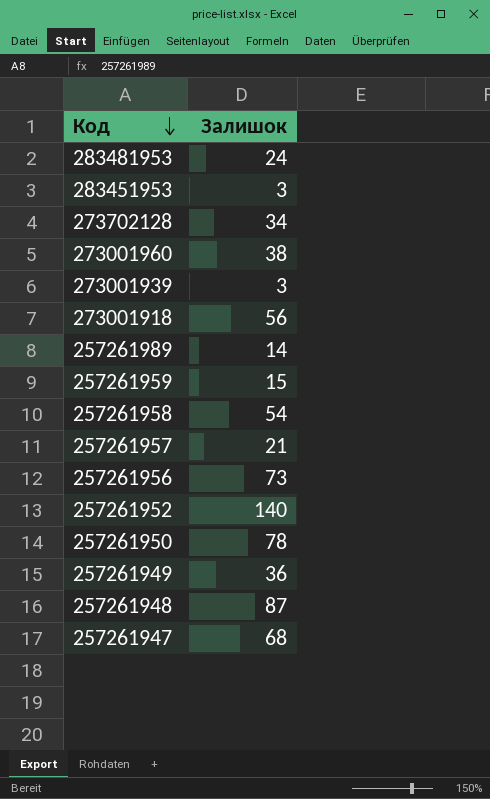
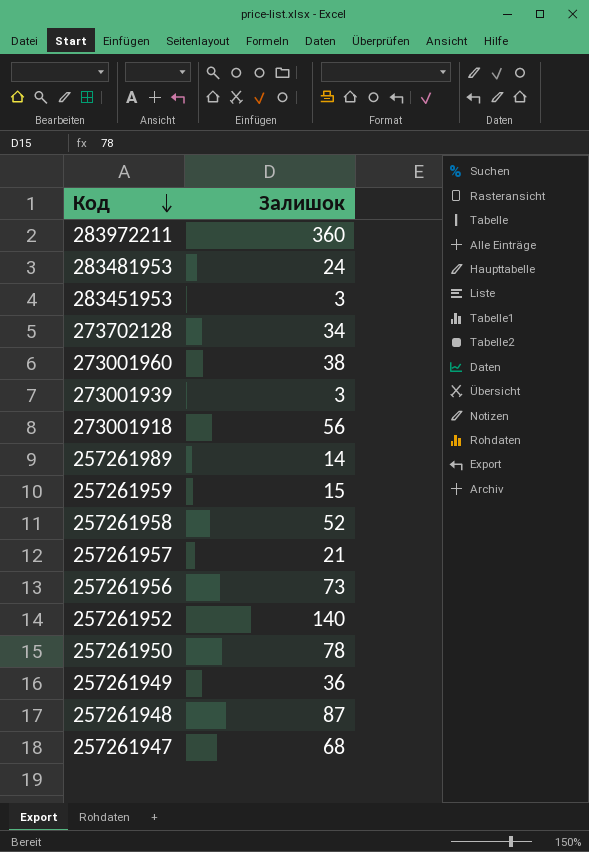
row 283972211: none -> 360
257261958 | Залишок: 54 -> 52

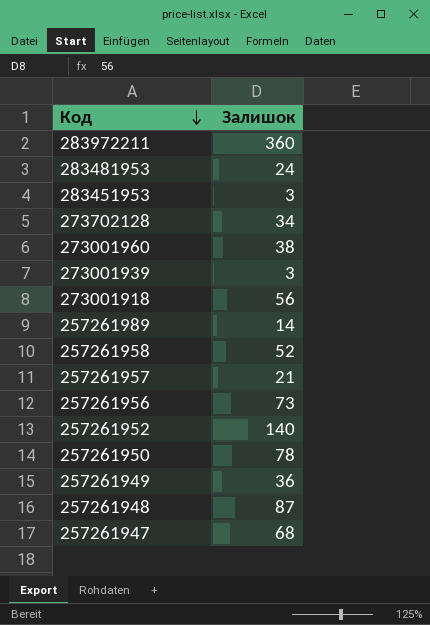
row 257261959: 15 -> none

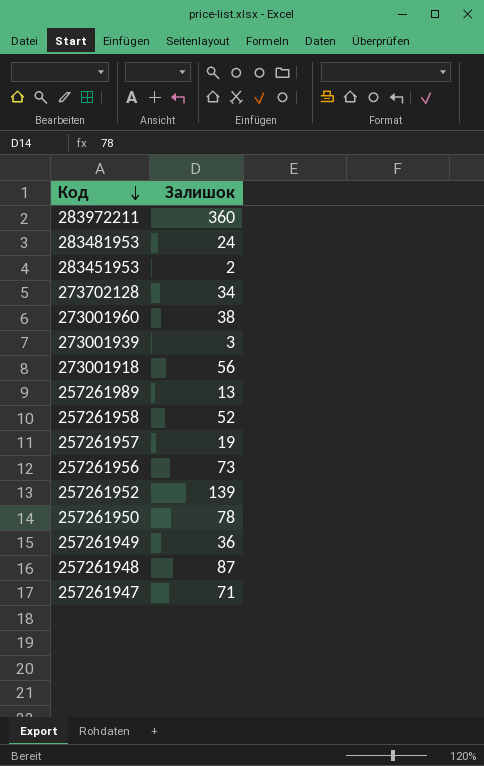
283451953 | Залишок: 3 -> 2
257261989 | Залишок: 14 -> 13
257261957 | Залишок: 21 -> 19
257261952 | Залишок: 140 -> 139
257261947 | Залишок: 68 -> 71

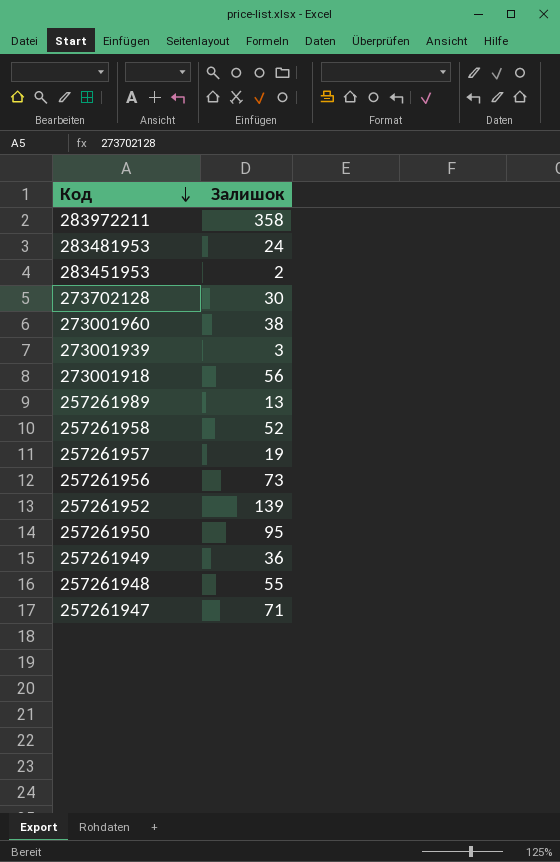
283972211 | Залишок: 360 -> 358
273702128 | Залишок: 34 -> 30
257261950 | Залишок: 78 -> 95
257261948 | Залишок: 87 -> 55

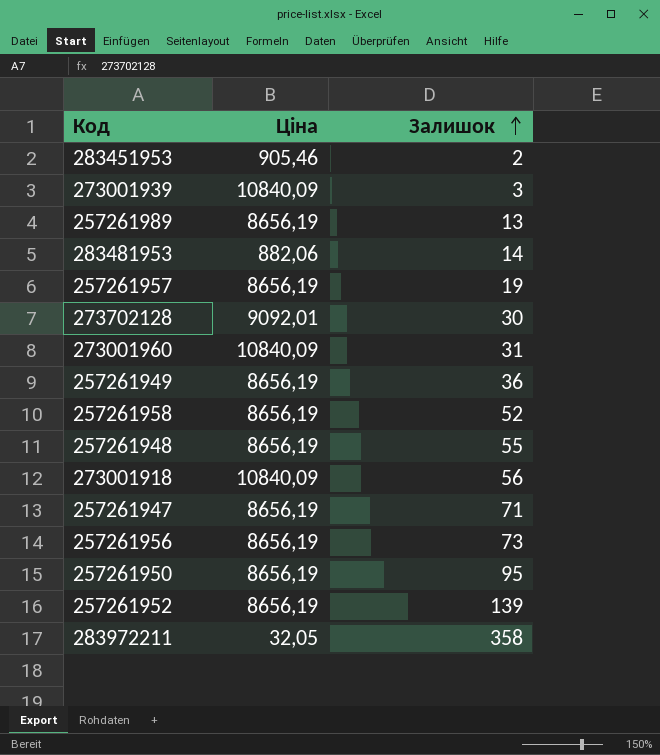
row order: Код descending -> Залишок ascending
column Ціна | position: none -> 2
283481953 | Залишок: 24 -> 14
273001960 | Залишок: 38 -> 31

